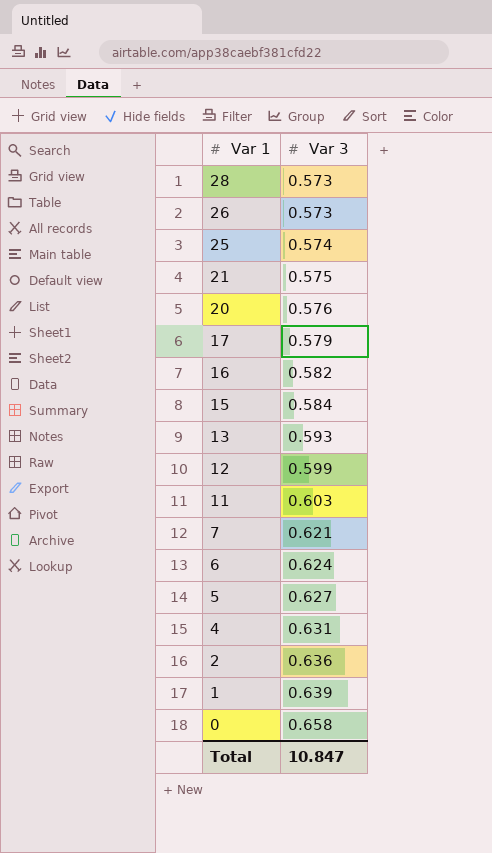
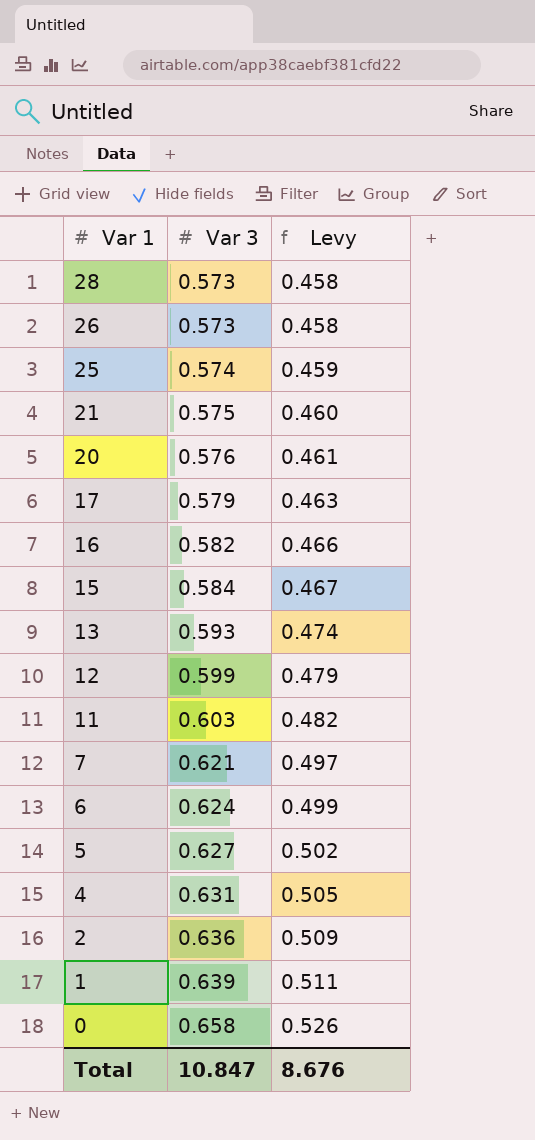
column Levy | formula: none -> [Var 3] * 0.8

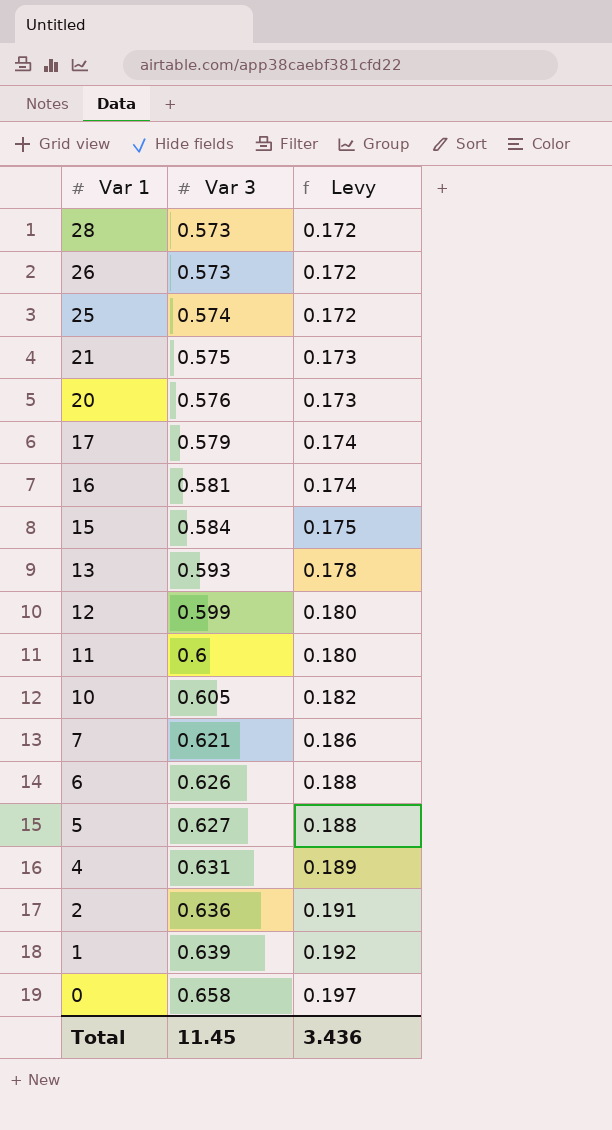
column Levy | formula: [Var 3] * 0.8 -> [Var 3] * 0.3
16 | Var 3: 0.582 -> 0.581
11 | Var 3: 0.603 -> 0.6
row 10: none -> 0.605 | 0.182
6 | Var 3: 0.624 -> 0.626
Total | Var 3: 10.847 -> 11.45
Total | Levy: 8.676 -> 3.436

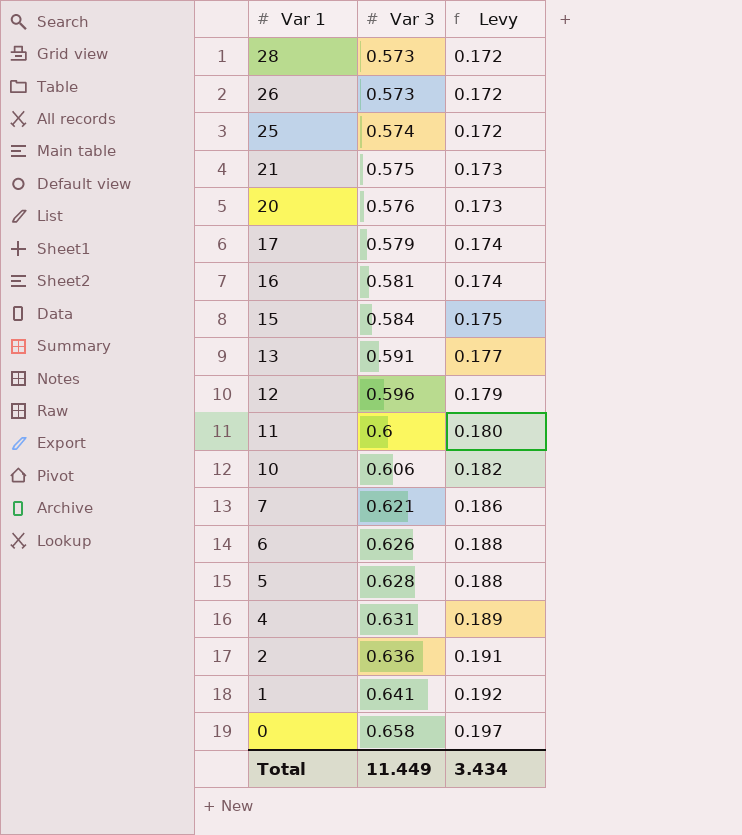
13 | Var 3: 0.593 -> 0.591
13 | Levy: 0.178 -> 0.177
12 | Var 3: 0.599 -> 0.596
12 | Levy: 0.180 -> 0.179
10 | Var 3: 0.605 -> 0.606
5 | Var 3: 0.627 -> 0.628
1 | Var 3: 0.639 -> 0.641
Total | Var 3: 11.45 -> 11.449
Total | Levy: 3.436 -> 3.434

